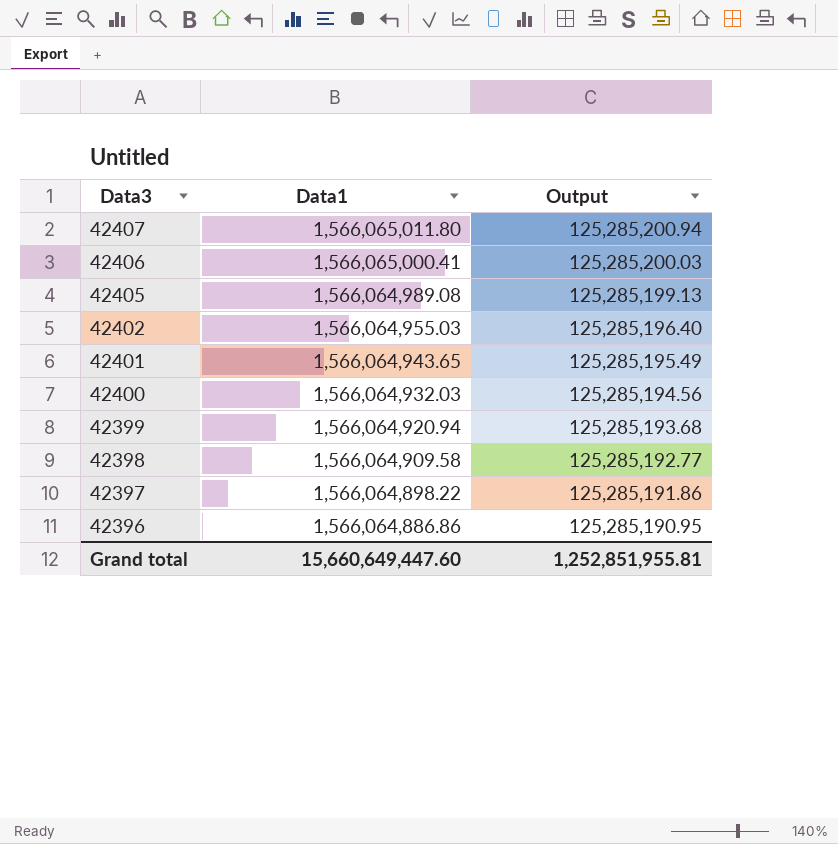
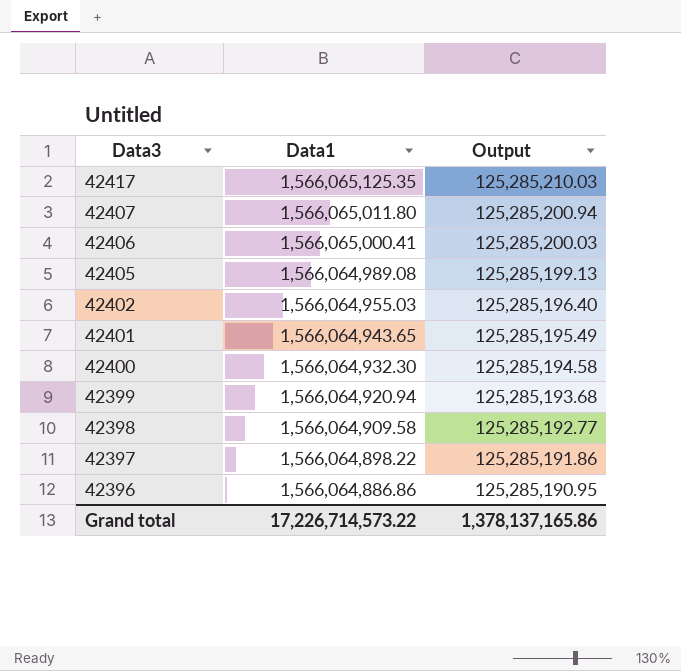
row 42417: none -> 1,566,065,125.35 | 125,285,210.03
42400 | Data1: 1,566,064,932.03 -> 1,566,064,932.30
42400 | Output: 125,285,194.56 -> 125,285,194.58
Grand total | Data1: 15,660,649,447.60 -> 17,226,714,573.22
Grand total | Output: 1,252,851,955.81 -> 1,378,137,165.86

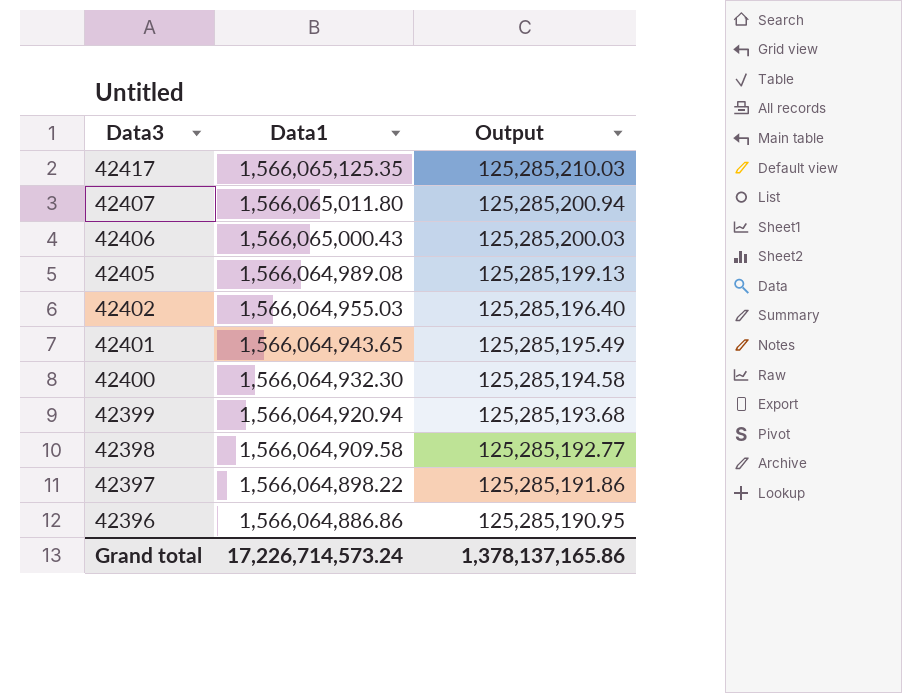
42406 | Data1: 1,566,065,000.41 -> 1,566,065,000.43
Grand total | Data1: 17,226,714,573.22 -> 17,226,714,573.24

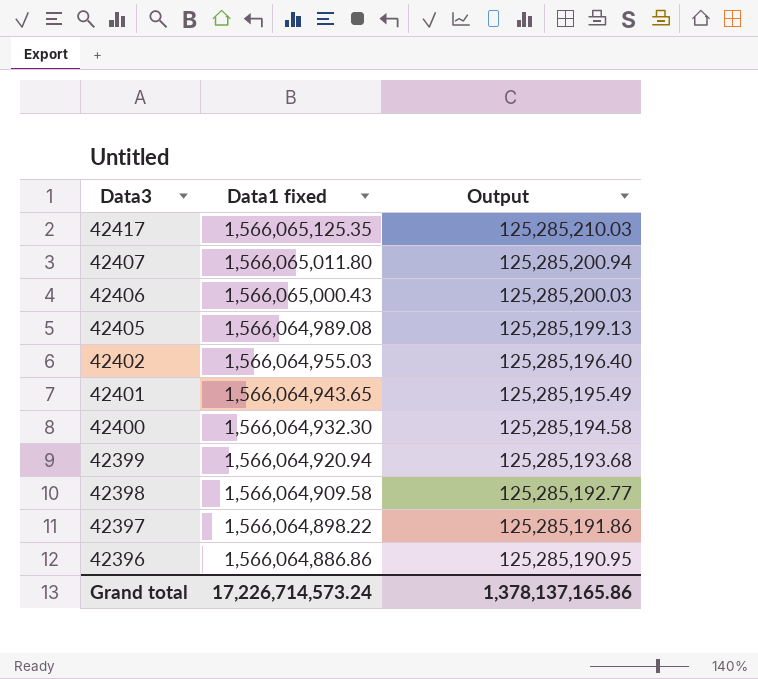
column name: Data1 -> Data1 fixed

